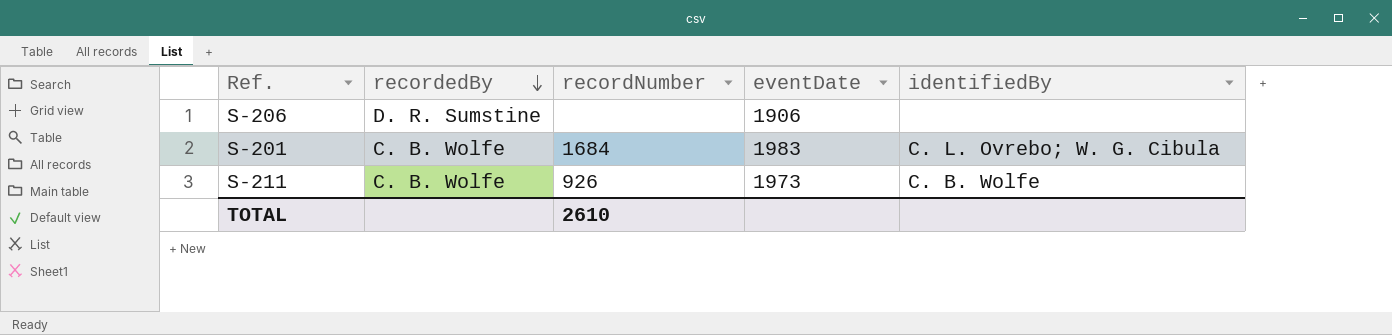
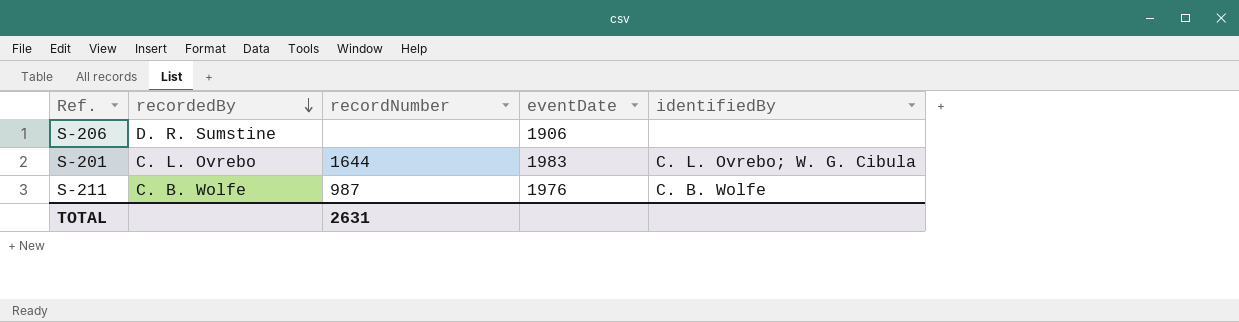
S-201 | recordedBy: C. B. Wolfe -> C. L. Ovrebo
S-201 | recordNumber: 1684 -> 1644
S-211 | recordNumber: 926 -> 987
S-211 | eventDate: 1973 -> 1976
TOTAL | recordNumber: 2610 -> 2631

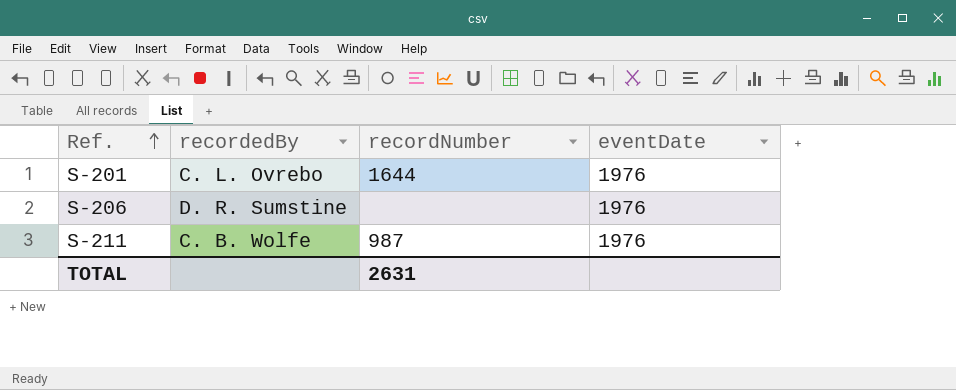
row order: recordedBy descending -> Ref. ascending
column identifiedBy | position: 5 -> none
S-201 | eventDate: 1983 -> 1976
S-206 | eventDate: 1906 -> 1976

